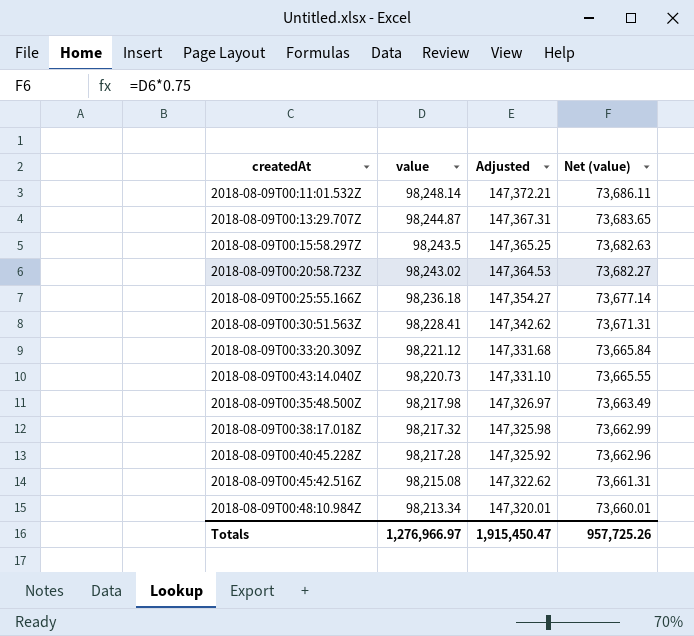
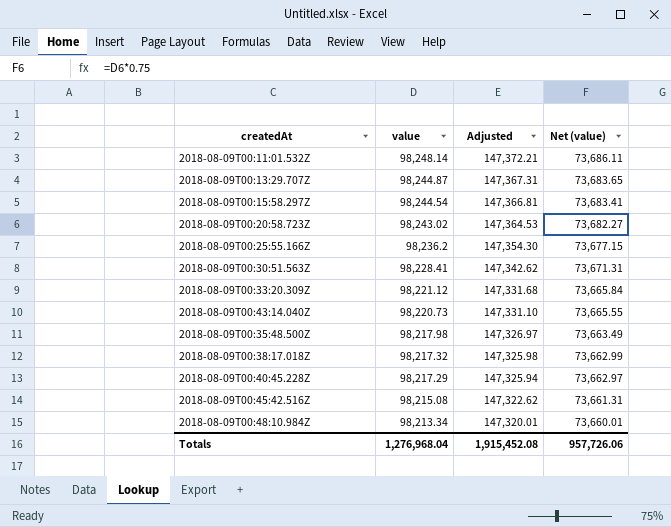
2018-08-09T00:15:58.297Z | value: 98,243.5 -> 98,244.54
2018-08-09T00:15:58.297Z | Adjusted: 147,365.25 -> 147,366.81
2018-08-09T00:15:58.297Z | Net (value): 73,682.63 -> 73,683.41
2018-08-09T00:25:55.166Z | value: 98,236.18 -> 98,236.2
2018-08-09T00:25:55.166Z | Adjusted: 147,354.27 -> 147,354.30
2018-08-09T00:25:55.166Z | Net (value): 73,677.14 -> 73,677.15
2018-08-09T00:40:45.228Z | value: 98,217.28 -> 98,217.29
2018-08-09T00:40:45.228Z | Adjusted: 147,325.92 -> 147,325.94
2018-08-09T00:40:45.228Z | Net (value): 73,662.96 -> 73,662.97
Totals | value: 1,276,966.97 -> 1,276,968.04
Totals | Adjusted: 1,915,450.47 -> 1,915,452.08
Totals | Net (value): 957,725.26 -> 957,726.06

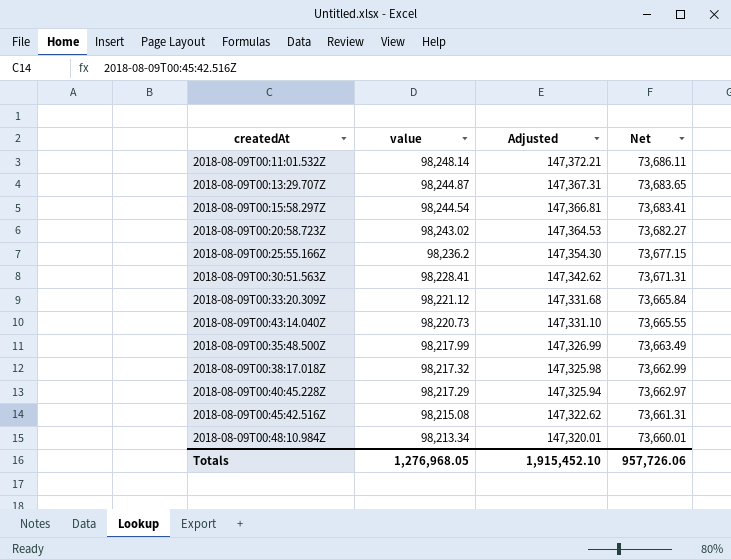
column name: Net (value) -> Net
2018-08-09T00:35:48.500Z | value: 98,217.98 -> 98,217.99
2018-08-09T00:35:48.500Z | Adjusted: 147,326.97 -> 147,326.99
Totals | value: 1,276,968.04 -> 1,276,968.05
Totals | Adjusted: 1,915,452.08 -> 1,915,452.10

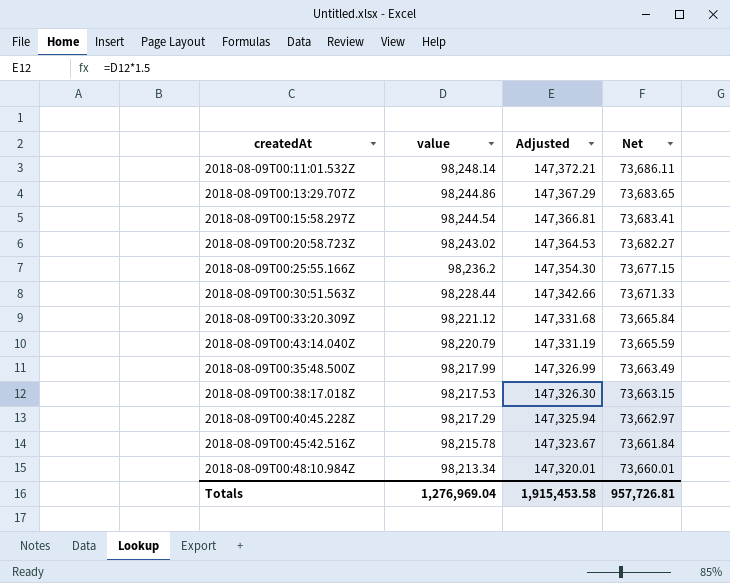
2018-08-09T00:13:29.707Z | value: 98,244.87 -> 98,244.86
2018-08-09T00:13:29.707Z | Adjusted: 147,367.31 -> 147,367.29
2018-08-09T00:30:51.563Z | value: 98,228.41 -> 98,228.44
2018-08-09T00:30:51.563Z | Adjusted: 147,342.62 -> 147,342.66
2018-08-09T00:30:51.563Z | Net: 73,671.31 -> 73,671.33
2018-08-09T00:43:14.040Z | value: 98,220.73 -> 98,220.79
2018-08-09T00:43:14.040Z | Adjusted: 147,331.10 -> 147,331.19
2018-08-09T00:43:14.040Z | Net: 73,665.55 -> 73,665.59
2018-08-09T00:38:17.018Z | value: 98,217.32 -> 98,217.53
2018-08-09T00:38:17.018Z | Adjusted: 147,325.98 -> 147,326.30
2018-08-09T00:38:17.018Z | Net: 73,662.99 -> 73,663.15
2018-08-09T00:45:42.516Z | value: 98,215.08 -> 98,215.78
2018-08-09T00:45:42.516Z | Adjusted: 147,322.62 -> 147,323.67
2018-08-09T00:45:42.516Z | Net: 73,661.31 -> 73,661.84
Totals | value: 1,276,968.05 -> 1,276,969.04
Totals | Adjusted: 1,915,452.10 -> 1,915,453.58
Totals | Net: 957,726.06 -> 957,726.81

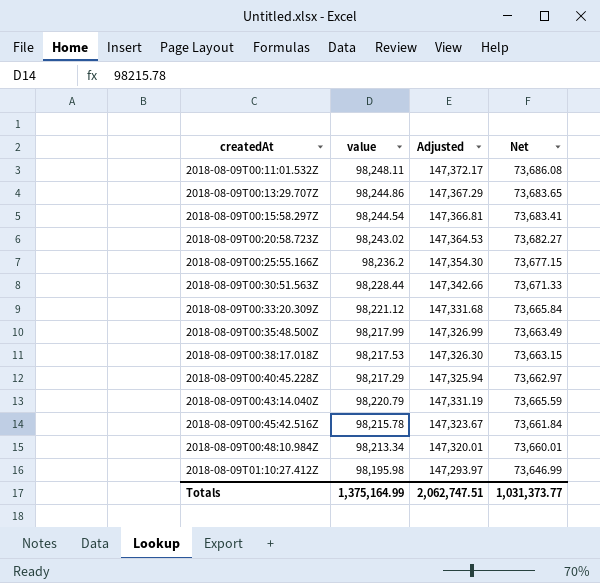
row order: value descending -> createdAt ascending
2018-08-09T00:11:01.532Z | value: 98,248.14 -> 98,248.11
2018-08-09T00:11:01.532Z | Adjusted: 147,372.21 -> 147,372.17
2018-08-09T00:11:01.532Z | Net: 73,686.11 -> 73,686.08
row 2018-08-09T01:10:27.412Z: none -> 98,195.98 | 147,293.97 | 73,646.99
Totals | value: 1,276,969.04 -> 1,375,164.99
Totals | Adjusted: 1,915,453.58 -> 2,062,747.51
Totals | Net: 957,726.81 -> 1,031,373.77

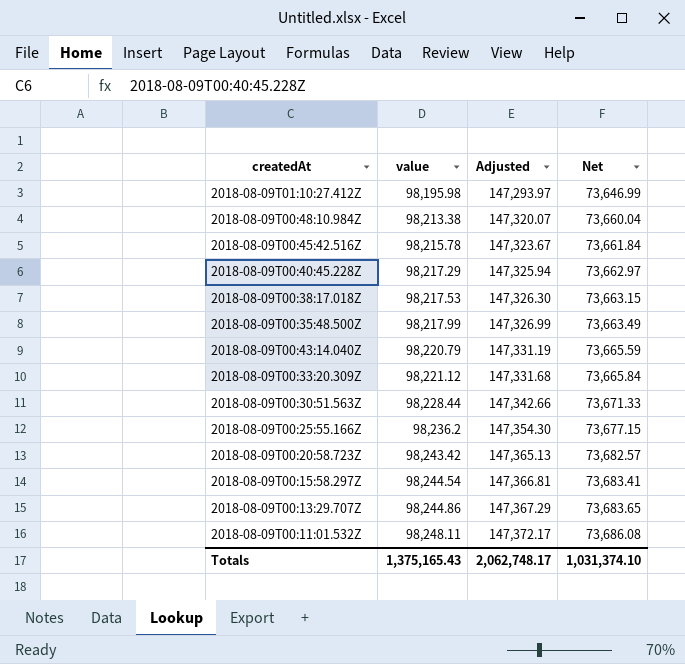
row order: createdAt ascending -> value ascending
2018-08-09T00:48:10.984Z | value: 98,213.34 -> 98,213.38
2018-08-09T00:48:10.984Z | Adjusted: 147,320.01 -> 147,320.07
2018-08-09T00:48:10.984Z | Net: 73,660.01 -> 73,660.04
2018-08-09T00:20:58.723Z | value: 98,243.02 -> 98,243.42
2018-08-09T00:20:58.723Z | Adjusted: 147,364.53 -> 147,365.13
2018-08-09T00:20:58.723Z | Net: 73,682.27 -> 73,682.57
Totals | value: 1,375,164.99 -> 1,375,165.43
Totals | Adjusted: 2,062,747.51 -> 2,062,748.17
Totals | Net: 1,031,373.77 -> 1,031,374.10

